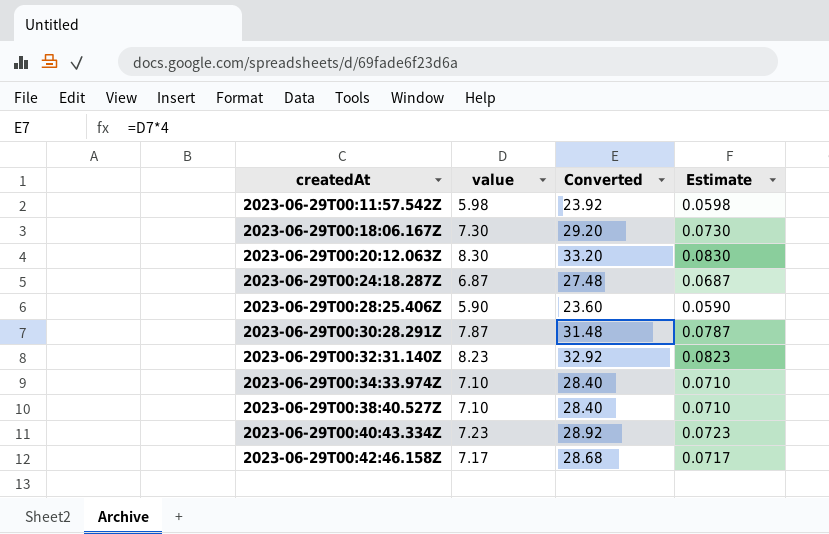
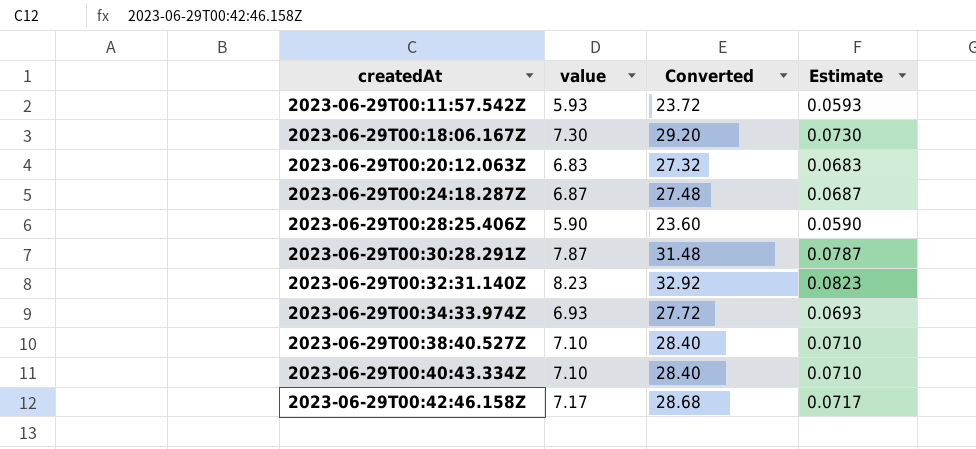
2023-06-29T00:11:57.542Z | value: 5.98 -> 5.93
2023-06-29T00:11:57.542Z | Converted: 23.92 -> 23.72
2023-06-29T00:11:57.542Z | Estimate: 0.0598 -> 0.0593
2023-06-29T00:20:12.063Z | value: 8.30 -> 6.83
2023-06-29T00:20:12.063Z | Converted: 33.20 -> 27.32
2023-06-29T00:20:12.063Z | Estimate: 0.0830 -> 0.0683
2023-06-29T00:34:33.974Z | value: 7.10 -> 6.93
2023-06-29T00:34:33.974Z | Converted: 28.40 -> 27.72
2023-06-29T00:34:33.974Z | Estimate: 0.0710 -> 0.0693
2023-06-29T00:40:43.334Z | value: 7.23 -> 7.10
2023-06-29T00:40:43.334Z | Converted: 28.92 -> 28.40
2023-06-29T00:40:43.334Z | Estimate: 0.0723 -> 0.0710

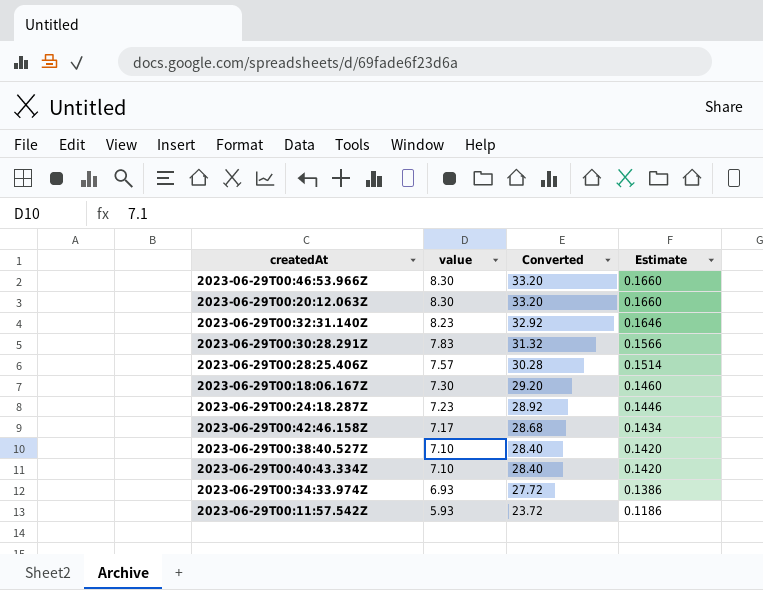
row order: createdAt ascending -> value descending
column Estimate | formula: [value] * 0.01 -> [value] * 0.02
row 2023-06-29T00:46:53.966Z: none -> 8.30 | 33.20 | 0.1660
2023-06-29T00:20:12.063Z | value: 6.83 -> 8.30
2023-06-29T00:20:12.063Z | Converted: 27.32 -> 33.20
2023-06-29T00:30:28.291Z | value: 7.87 -> 7.83
2023-06-29T00:30:28.291Z | Converted: 31.48 -> 31.32
2023-06-29T00:28:25.406Z | value: 5.90 -> 7.57
2023-06-29T00:28:25.406Z | Converted: 23.60 -> 30.28
2023-06-29T00:24:18.287Z | value: 6.87 -> 7.23
2023-06-29T00:24:18.287Z | Converted: 27.48 -> 28.92

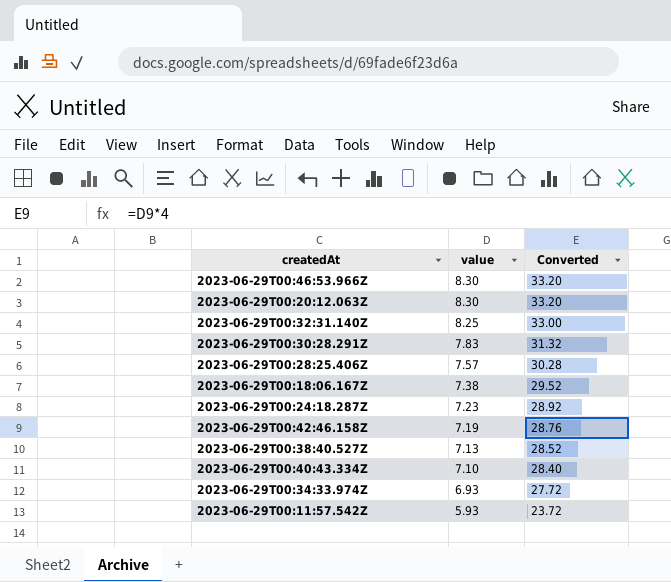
column Estimate | formula: [value] * 0.02 -> none
2023-06-29T00:32:31.140Z | value: 8.23 -> 8.25
2023-06-29T00:32:31.140Z | Converted: 32.92 -> 33.00
2023-06-29T00:18:06.167Z | value: 7.30 -> 7.38
2023-06-29T00:18:06.167Z | Converted: 29.20 -> 29.52
2023-06-29T00:42:46.158Z | value: 7.17 -> 7.19
2023-06-29T00:42:46.158Z | Converted: 28.68 -> 28.76
2023-06-29T00:38:40.527Z | value: 7.10 -> 7.13
2023-06-29T00:38:40.527Z | Converted: 28.40 -> 28.52

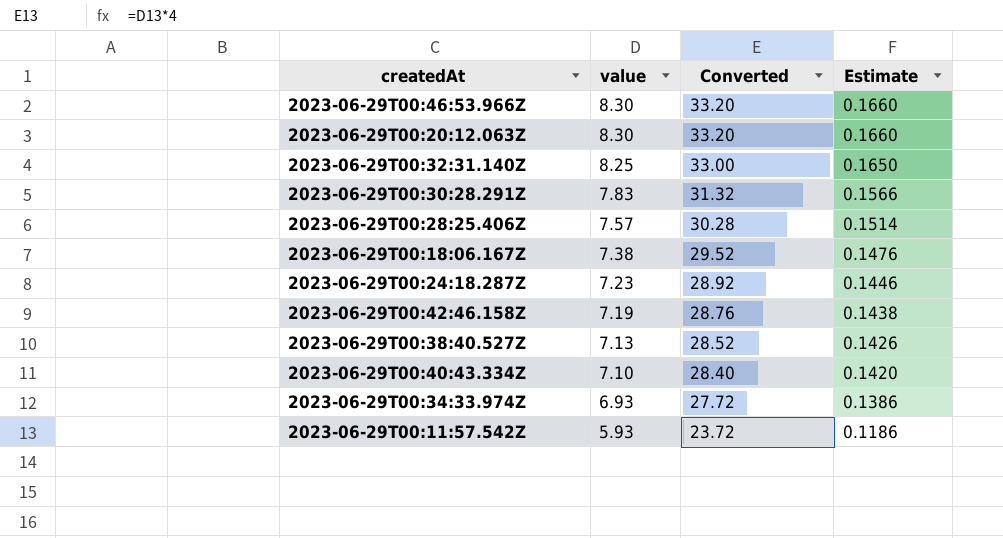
column Estimate | formula: none -> [value] * 0.02

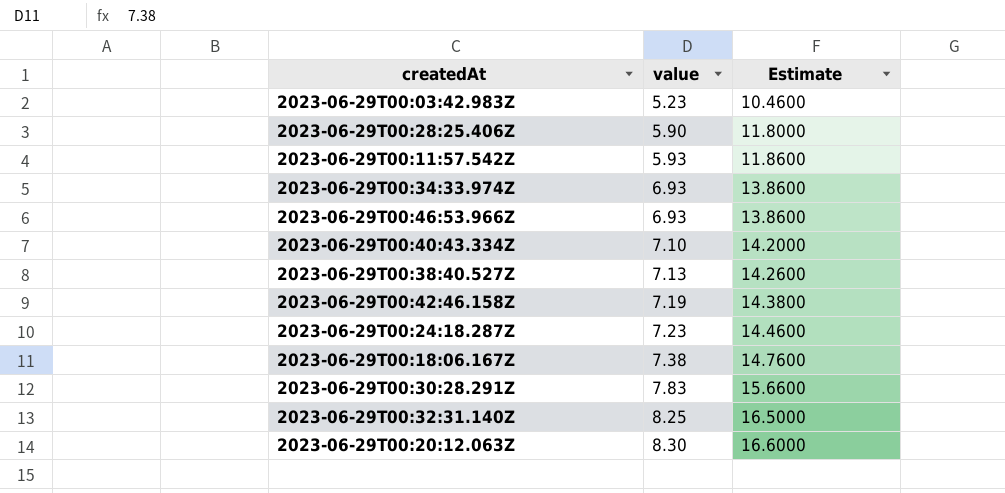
row order: value descending -> value ascending
column Converted | formula: [value] * 4 -> none
column Estimate | formula: [value] * 0.02 -> [value] * 2
row 2023-06-29T00:03:42.983Z: none -> 5.23 | 10.4600
2023-06-29T00:28:25.406Z | value: 7.57 -> 5.90
2023-06-29T00:46:53.966Z | value: 8.30 -> 6.93

